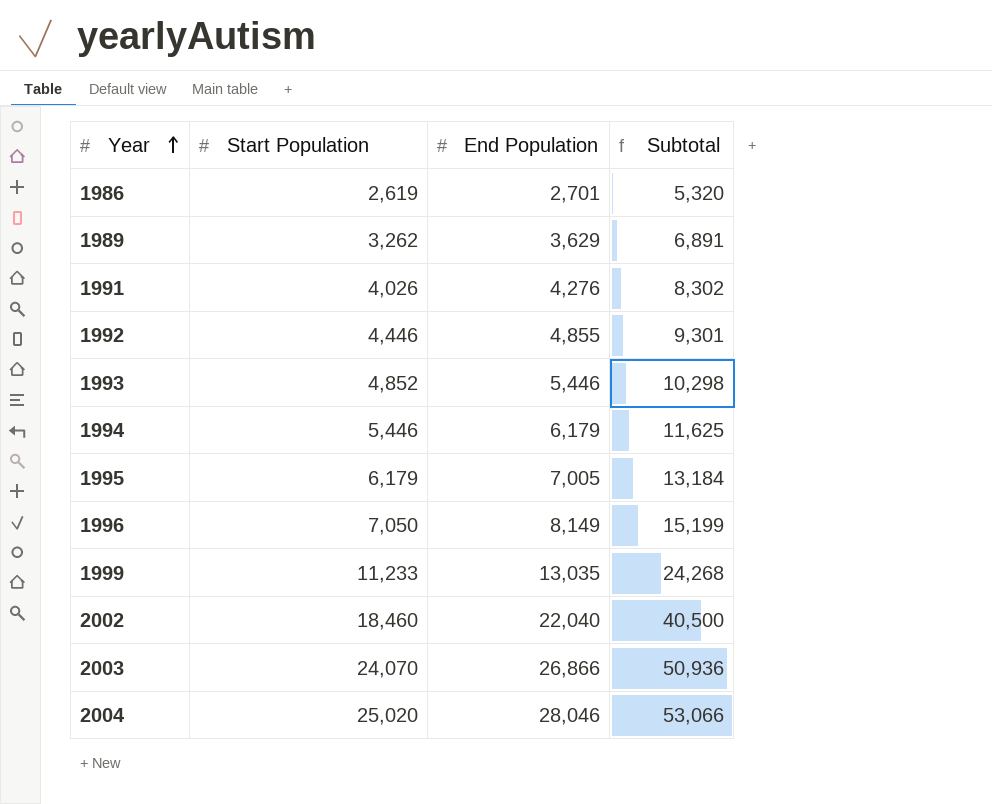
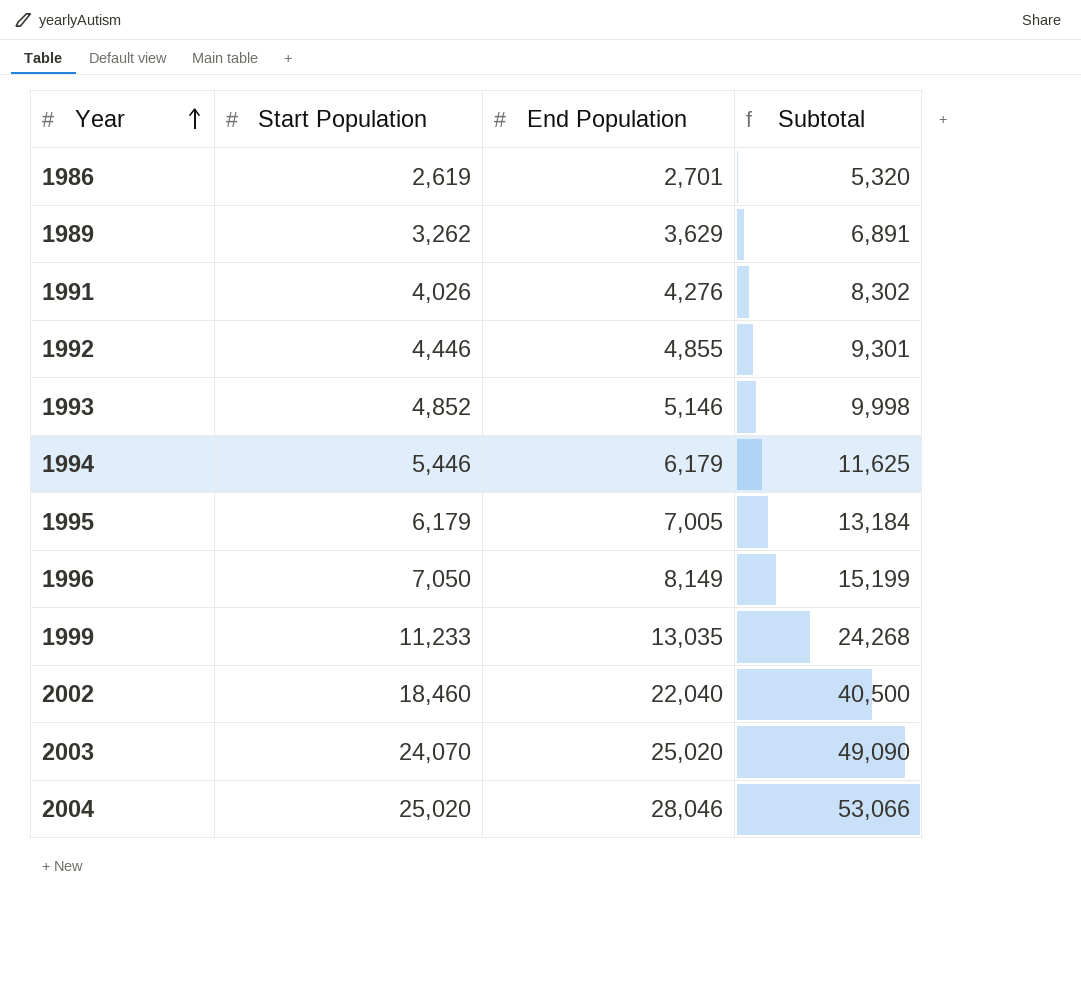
1993 | End Population: 5,446 -> 5,146
1993 | Subtotal: 10,298 -> 9,998
2003 | End Population: 26,866 -> 25,020
2003 | Subtotal: 50,936 -> 49,090

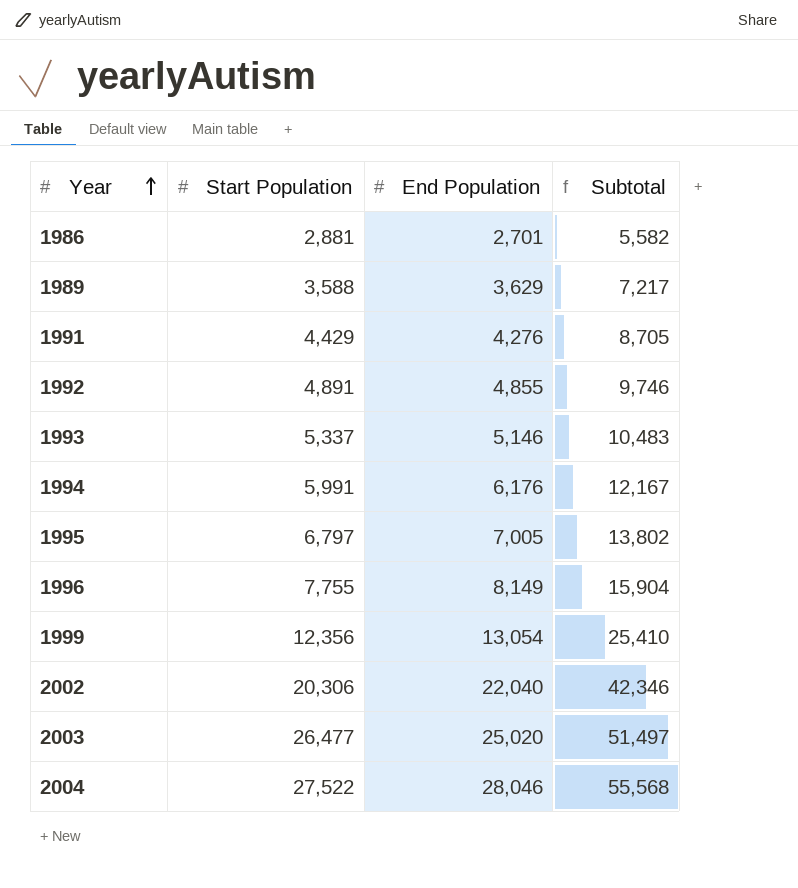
1986 | Start Population: 2,619 -> 2,881
1986 | Subtotal: 5,320 -> 5,582
1989 | Start Population: 3,262 -> 3,588
1989 | Subtotal: 6,891 -> 7,217
1991 | Start Population: 4,026 -> 4,429
1991 | Subtotal: 8,302 -> 8,705
1992 | Start Population: 4,446 -> 4,891
1992 | Subtotal: 9,301 -> 9,746
1993 | Start Population: 4,852 -> 5,337
1993 | Subtotal: 9,998 -> 10,483
1994 | Start Population: 5,446 -> 5,991
1994 | End Population: 6,179 -> 6,176
1994 | Subtotal: 11,625 -> 12,167
1995 | Start Population: 6,179 -> 6,797
1995 | Subtotal: 13,184 -> 13,802
1996 | Start Population: 7,050 -> 7,755
1996 | Subtotal: 15,199 -> 15,904
1999 | Start Population: 11,233 -> 12,356
1999 | End Population: 13,035 -> 13,054
1999 | Subtotal: 24,268 -> 25,410
2002 | Start Population: 18,460 -> 20,306
2002 | Subtotal: 40,500 -> 42,346
2003 | Start Population: 24,070 -> 26,477
2003 | Subtotal: 49,090 -> 51,497
2004 | Start Population: 25,020 -> 27,522
2004 | Subtotal: 53,066 -> 55,568

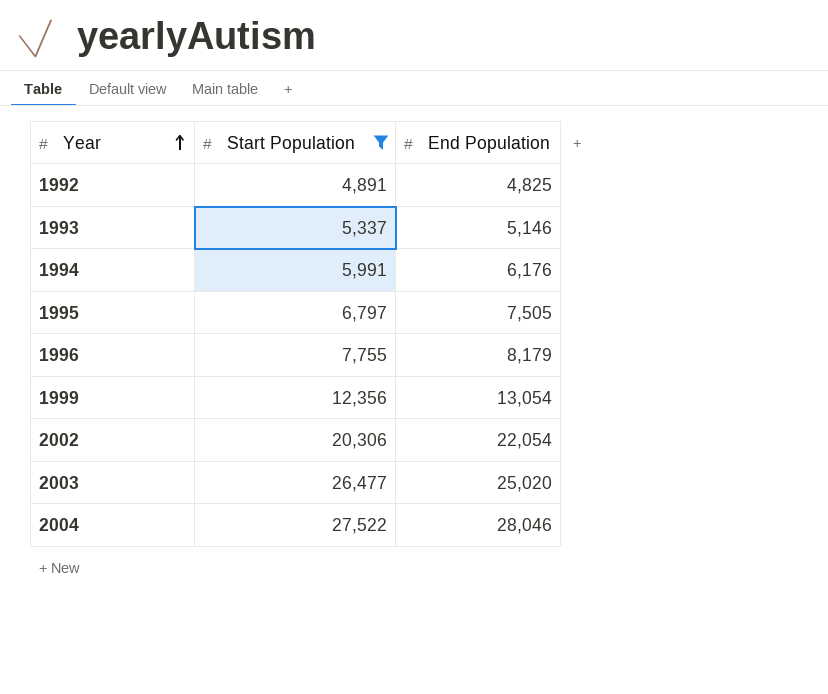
filter: none -> Start Population >= 4,891
column Subtotal | formula: [Start Population] + [End Population] -> none
1992 | End Population: 4,855 -> 4,825
1995 | End Population: 7,005 -> 7,505
1996 | End Population: 8,149 -> 8,179
2002 | End Population: 22,040 -> 22,054

